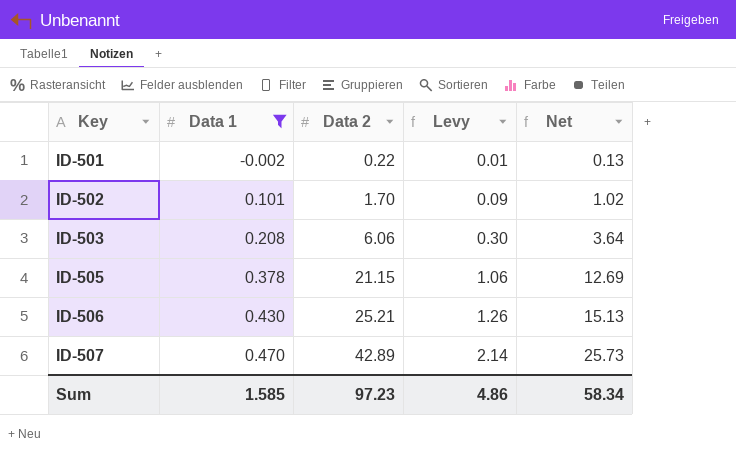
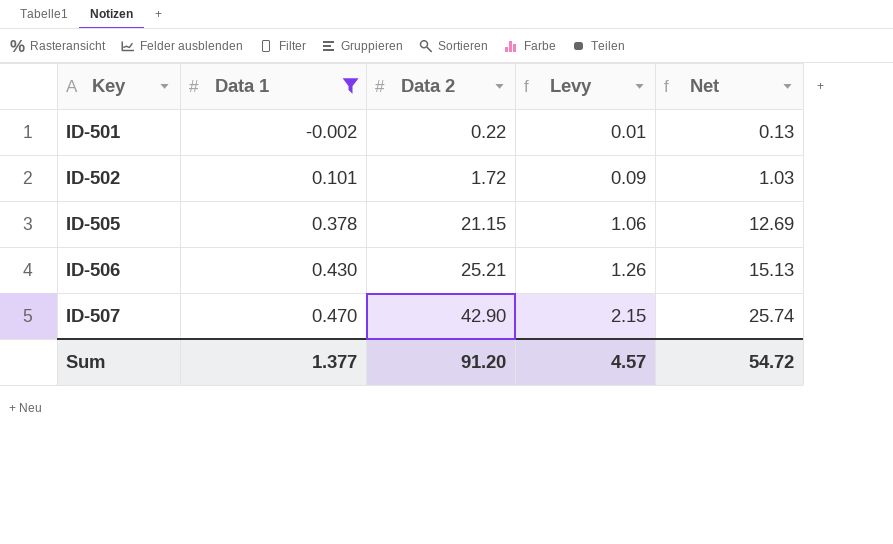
row ID-503: 0.208 | 6.06 | 0.30 | 3.64 -> none
ID-502 | Data 2: 1.70 -> 1.72
ID-502 | Net: 1.02 -> 1.03
ID-507 | Data 2: 42.89 -> 42.90
ID-507 | Levy: 2.14 -> 2.15
ID-507 | Net: 25.73 -> 25.74
Sum | Data 1: 1.585 -> 1.377
Sum | Data 2: 97.23 -> 91.20
Sum | Levy: 4.86 -> 4.57
Sum | Net: 58.34 -> 54.72

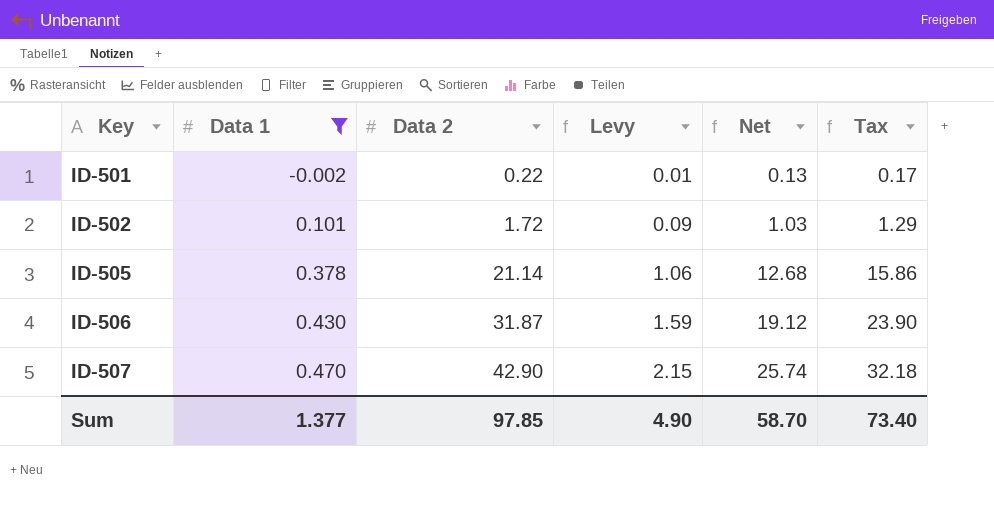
column Tax | formula: none -> [Data 2] * 0.75
ID-505 | Data 2: 21.15 -> 21.14
ID-505 | Net: 12.69 -> 12.68
ID-506 | Data 2: 25.21 -> 31.87
ID-506 | Levy: 1.26 -> 1.59
ID-506 | Net: 15.13 -> 19.12
Sum | Data 2: 91.20 -> 97.85
Sum | Levy: 4.57 -> 4.90
Sum | Net: 54.72 -> 58.70

